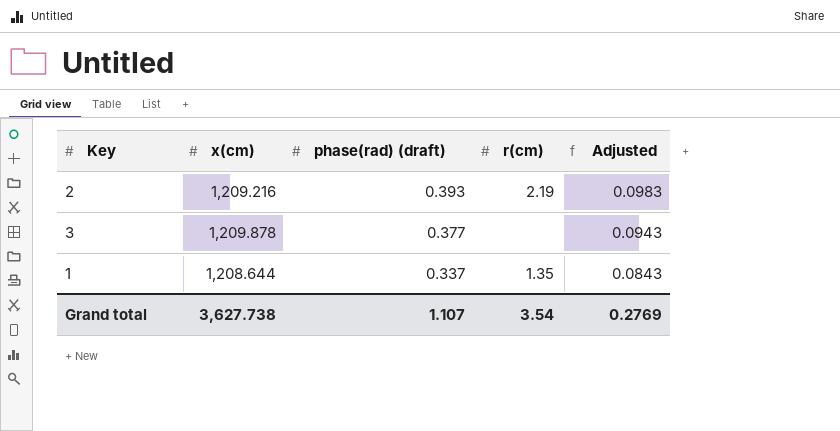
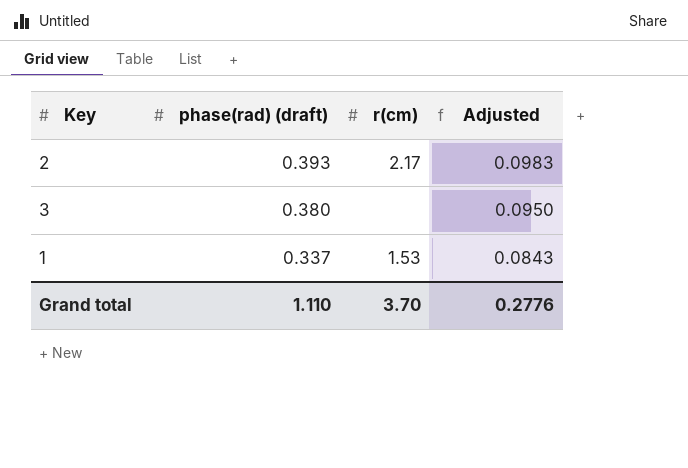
column x(cm) | position: 2 -> none
2 | r(cm): 2.19 -> 2.17
3 | phase(rad) (draft): 0.377 -> 0.380
3 | Adjusted: 0.0943 -> 0.0950
1 | r(cm): 1.35 -> 1.53
Grand total | phase(rad) (draft): 1.107 -> 1.110
Grand total | r(cm): 3.54 -> 3.70
Grand total | Adjusted: 0.2769 -> 0.2776

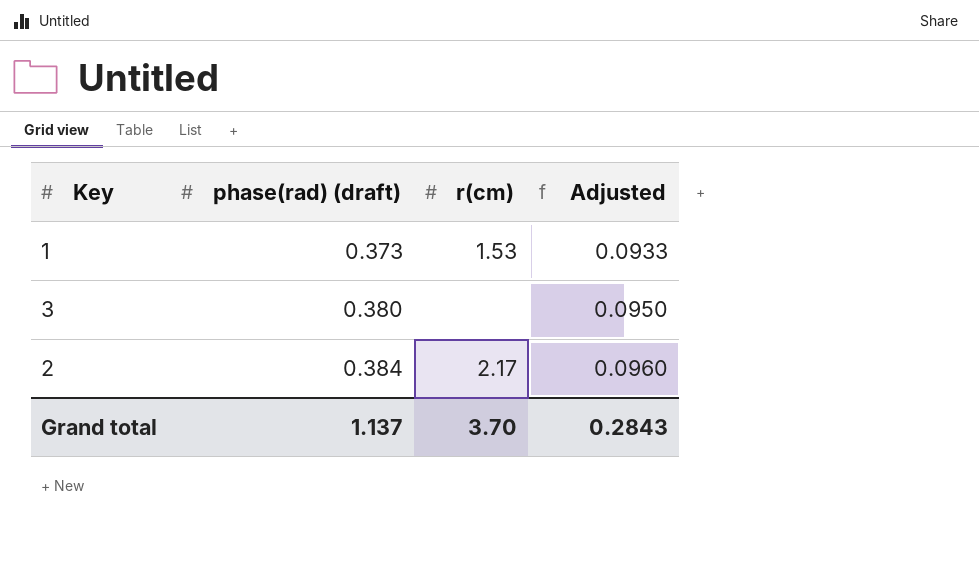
row order: phase(rad) (draft) descending -> phase(rad) (draft) ascending
1 | phase(rad) (draft): 0.337 -> 0.373
1 | Adjusted: 0.0843 -> 0.0933
2 | phase(rad) (draft): 0.393 -> 0.384
2 | Adjusted: 0.0983 -> 0.0960
Grand total | phase(rad) (draft): 1.110 -> 1.137
Grand total | Adjusted: 0.2776 -> 0.2843

